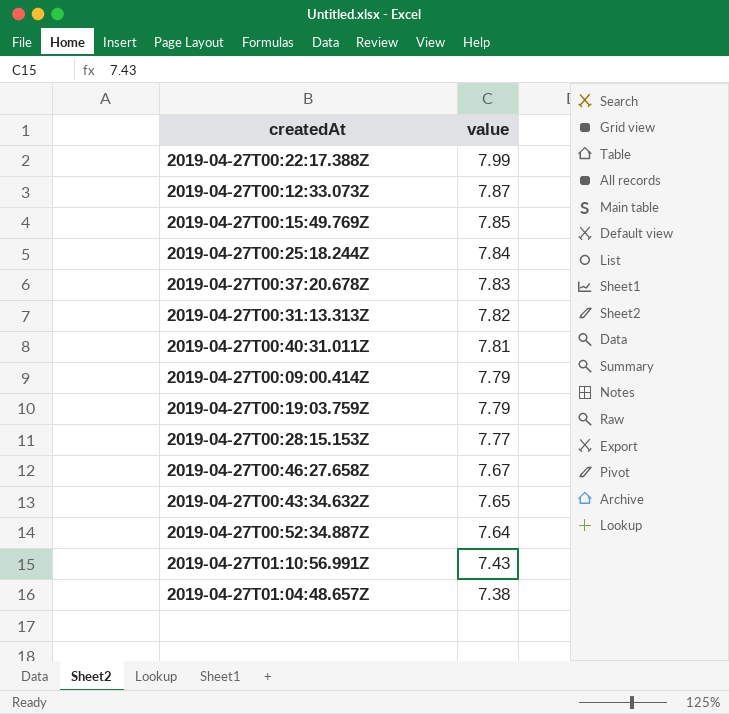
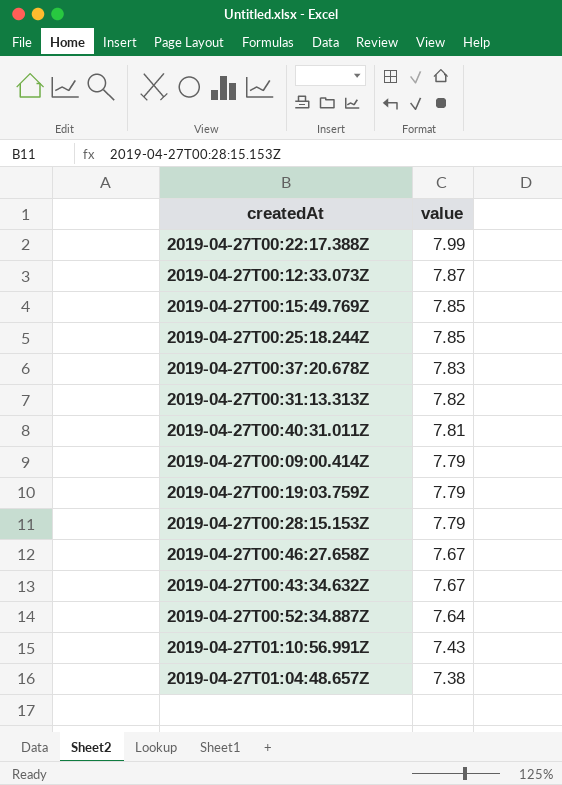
2019-04-27T00:25:18.244Z | value: 7.84 -> 7.85
2019-04-27T00:28:15.153Z | value: 7.77 -> 7.79
2019-04-27T00:43:34.632Z | value: 7.65 -> 7.67

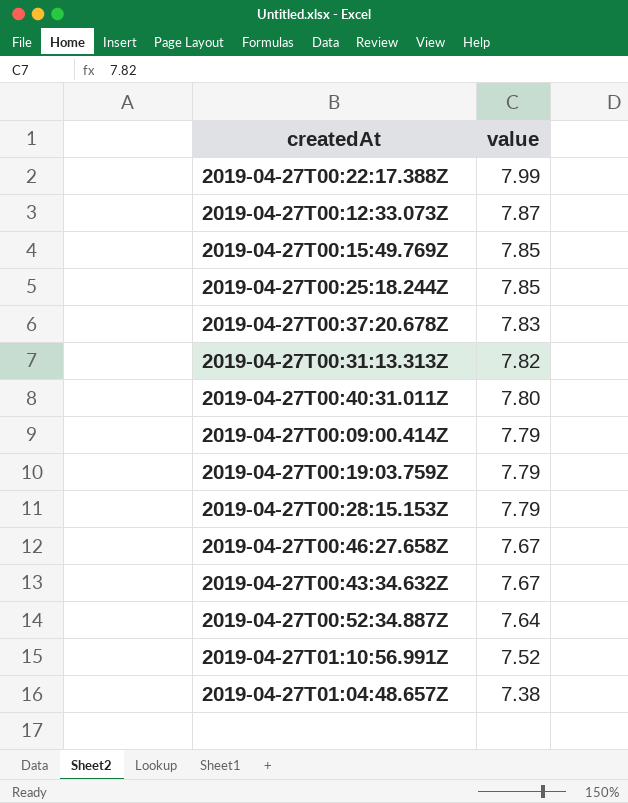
2019-04-27T00:40:31.011Z | value: 7.81 -> 7.80
2019-04-27T01:10:56.991Z | value: 7.43 -> 7.52

